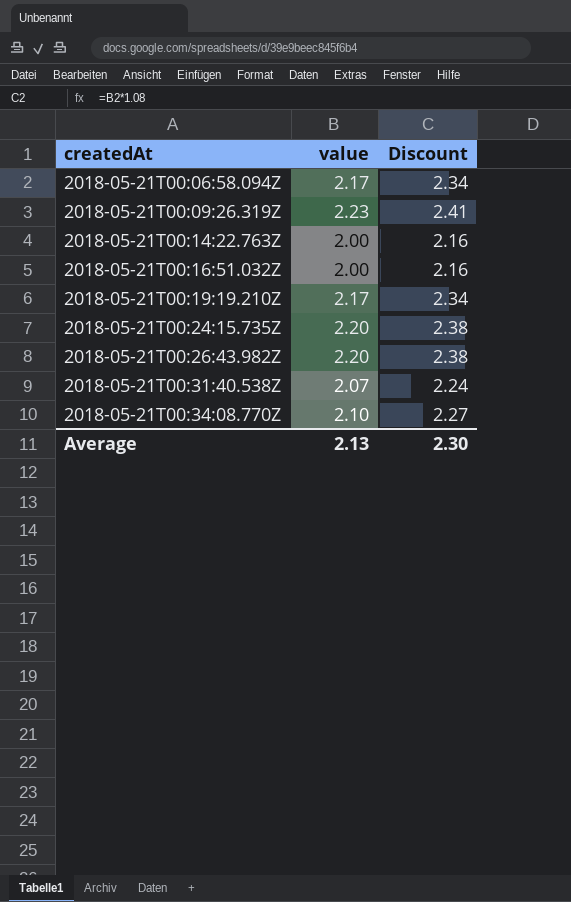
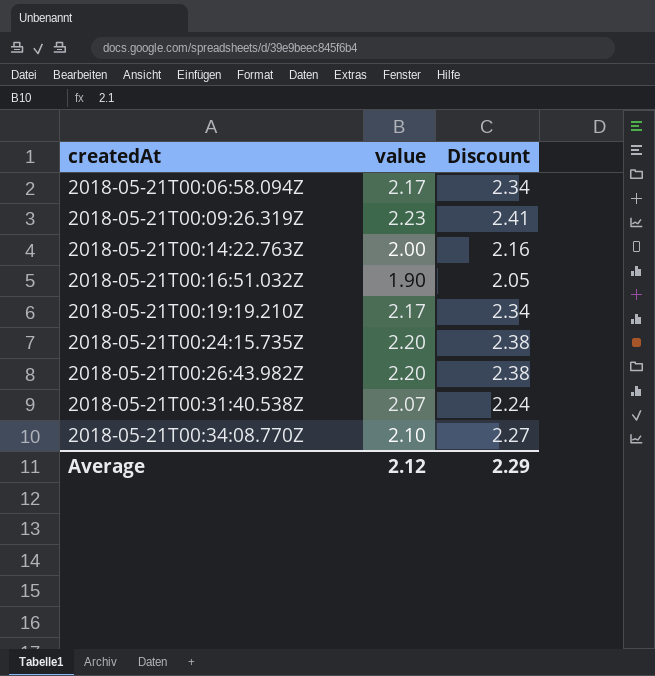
2018-05-21T00:16:51.032Z | value: 2.00 -> 1.90
2018-05-21T00:16:51.032Z | Discount: 2.16 -> 2.05
Average | value: 2.13 -> 2.12
Average | Discount: 2.30 -> 2.29

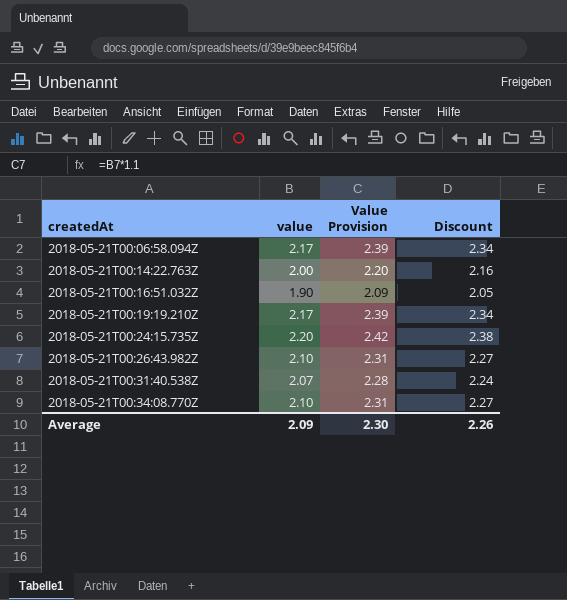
column Value Provision | formula: none -> [value] * 1.1
row 2018-05-21T00:09:26.319Z: 2.23 | 2.41 -> none
2018-05-21T00:26:43.982Z | value: 2.20 -> 2.10
2018-05-21T00:26:43.982Z | Discount: 2.38 -> 2.27
Average | value: 2.12 -> 2.09
Average | Discount: 2.29 -> 2.26

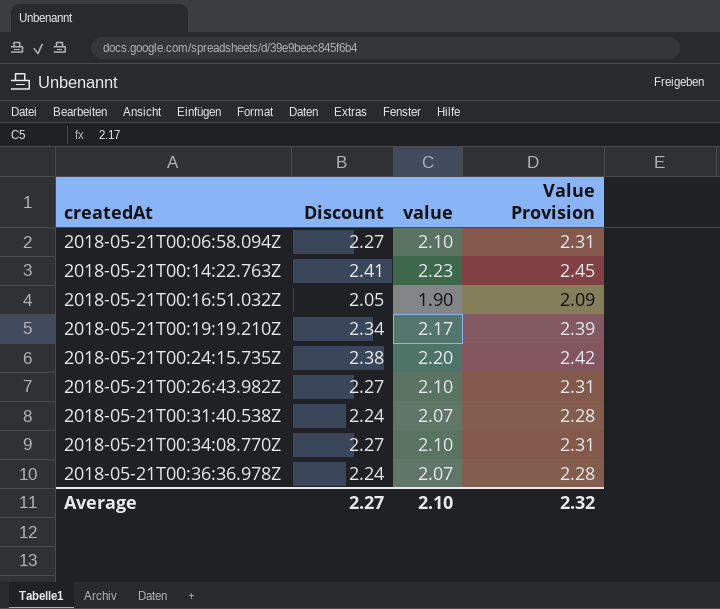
column Discount | position: 4 -> 2
2018-05-21T00:06:58.094Z | Discount: 2.34 -> 2.27
2018-05-21T00:06:58.094Z | value: 2.17 -> 2.10
2018-05-21T00:06:58.094Z | Value Provision: 2.39 -> 2.31
2018-05-21T00:14:22.763Z | Discount: 2.16 -> 2.41
2018-05-21T00:14:22.763Z | value: 2.00 -> 2.23
2018-05-21T00:14:22.763Z | Value Provision: 2.20 -> 2.45
row 2018-05-21T00:36:36.978Z: none -> 2.24 | 2.07 | 2.28
Average | Discount: 2.26 -> 2.27
Average | value: 2.09 -> 2.10
Average | Value Provision: 2.30 -> 2.32

